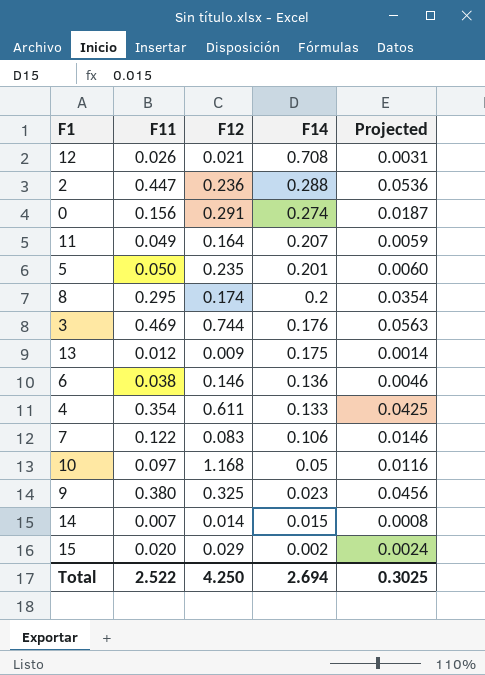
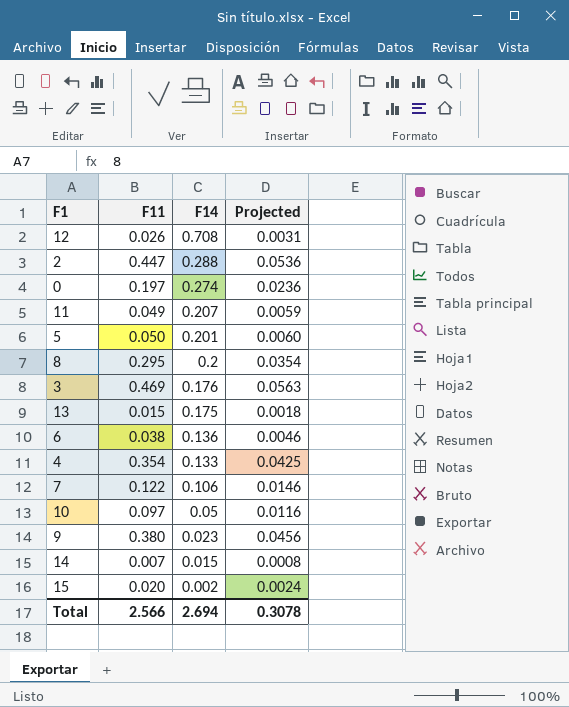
column F12 | position: 3 -> none
0 | F11: 0.156 -> 0.197
0 | Projected: 0.0187 -> 0.0236
13 | F11: 0.012 -> 0.015
13 | Projected: 0.0014 -> 0.0018
Total | F11: 2.522 -> 2.566
Total | Projected: 0.3025 -> 0.3078

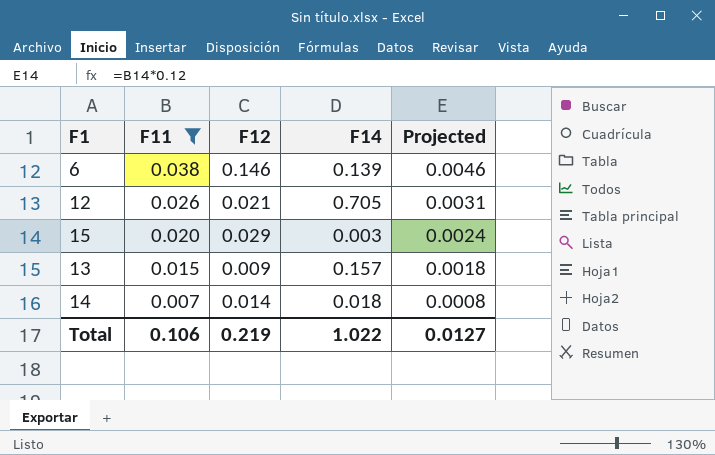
filter: none -> F11 <= 0.038
row order: F14 descending -> F11 descending
column F12 | position: none -> 3
6 | F14: 0.136 -> 0.139
12 | F14: 0.708 -> 0.705
15 | F14: 0.002 -> 0.003
13 | F14: 0.175 -> 0.157
14 | F14: 0.015 -> 0.018
Total | F11: 2.566 -> 0.106
Total | F14: 2.694 -> 1.022
Total | Projected: 0.3078 -> 0.0127

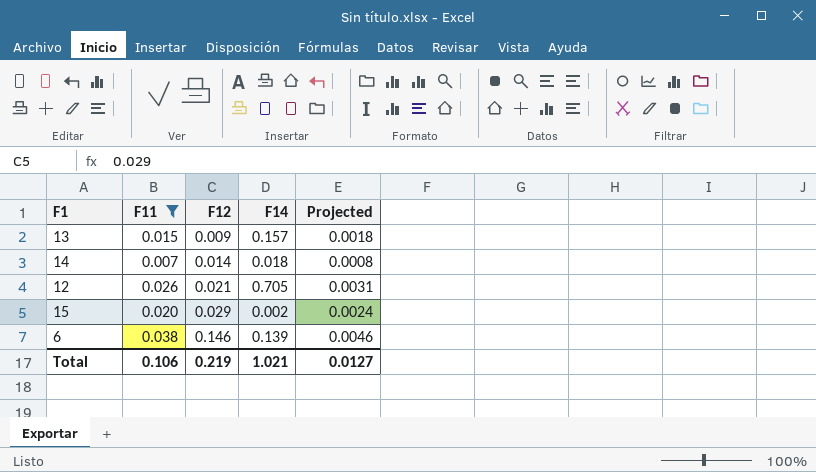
row order: F11 descending -> F12 ascending
15 | F14: 0.003 -> 0.002
Total | F14: 1.022 -> 1.021

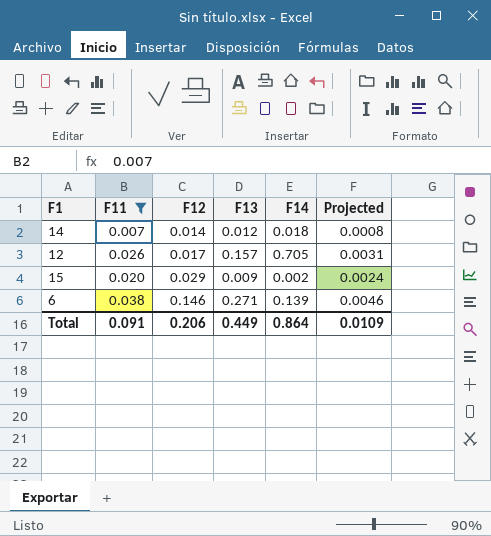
column F13 | position: none -> 4
row 13: 0.015 | 0.009 | 0.157 | 0.0018 -> none
12 | F12: 0.021 -> 0.017
Total | F11: 0.106 -> 0.091
Total | F12: 0.219 -> 0.206
Total | F14: 1.021 -> 0.864
Total | Projected: 0.0127 -> 0.0109

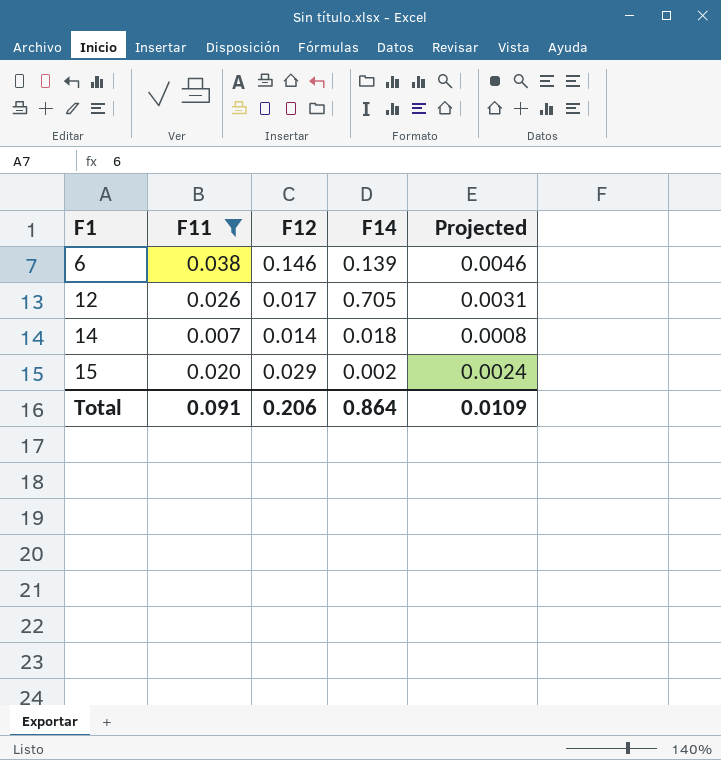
row order: F12 ascending -> F1 ascending
column F13 | position: 4 -> none

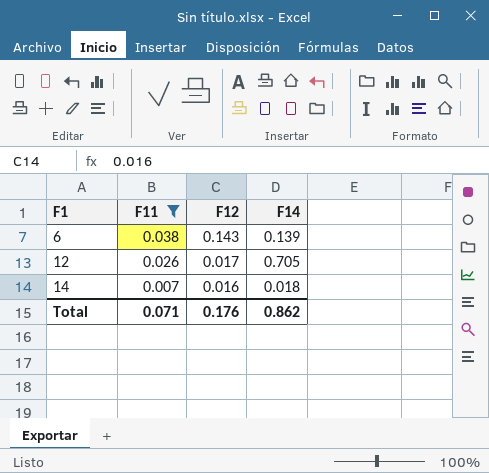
column Projected | formula: [F11] * 0.12 -> none
row 15: 0.020 | 0.029 | 0.002 | 0.0024 -> none
6 | F12: 0.146 -> 0.143
14 | F12: 0.014 -> 0.016
Total | F11: 0.091 -> 0.071
Total | F12: 0.206 -> 0.176
Total | F14: 0.864 -> 0.862

